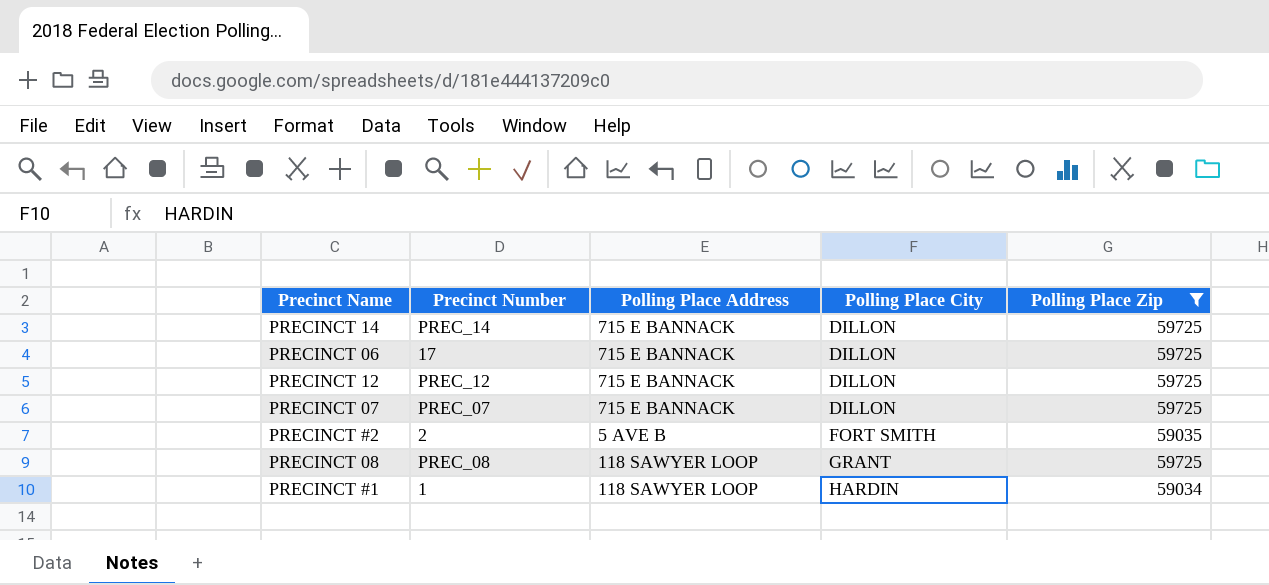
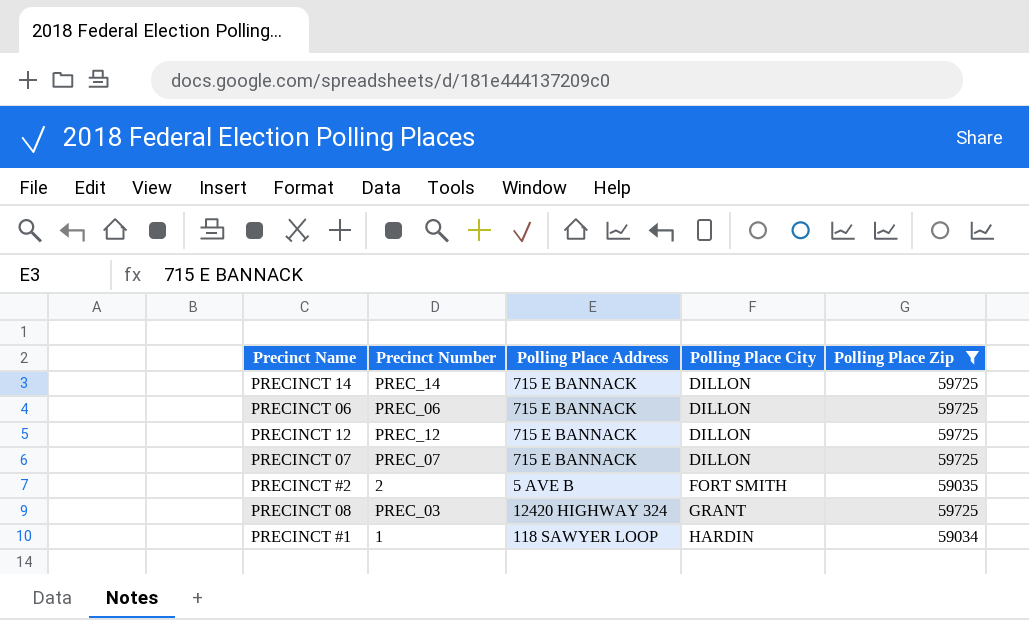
PRECINCT 06 | Precinct Number: 17 -> PREC_06
PRECINCT 08 | Precinct Number: PREC_08 -> PREC_03
PRECINCT 08 | Polling Place Address: 118 SAWYER LOOP -> 12420 HIGHWAY 324

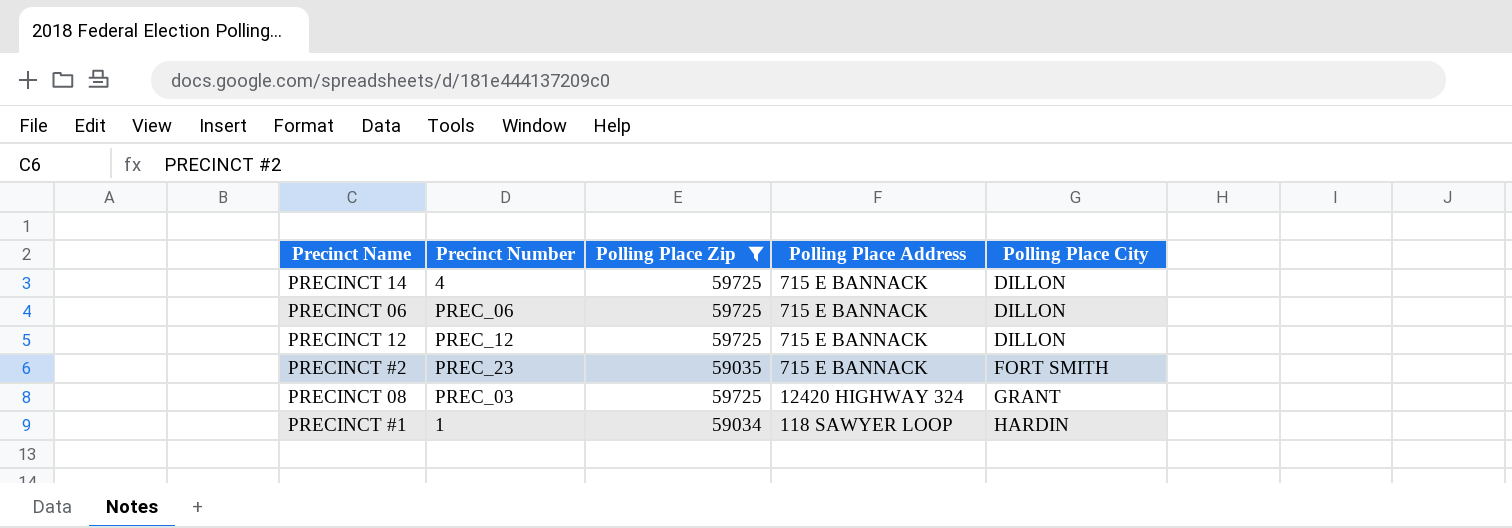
column Polling Place Zip | position: 5 -> 3
row PRECINCT 07: PREC_07 | 715 E BANNACK | DILLON | 59725 -> none
PRECINCT 14 | Precinct Number: PREC_14 -> 4
PRECINCT #2 | Precinct Number: 2 -> PREC_23
PRECINCT #2 | Polling Place Address: 5 AVE B -> 715 E BANNACK

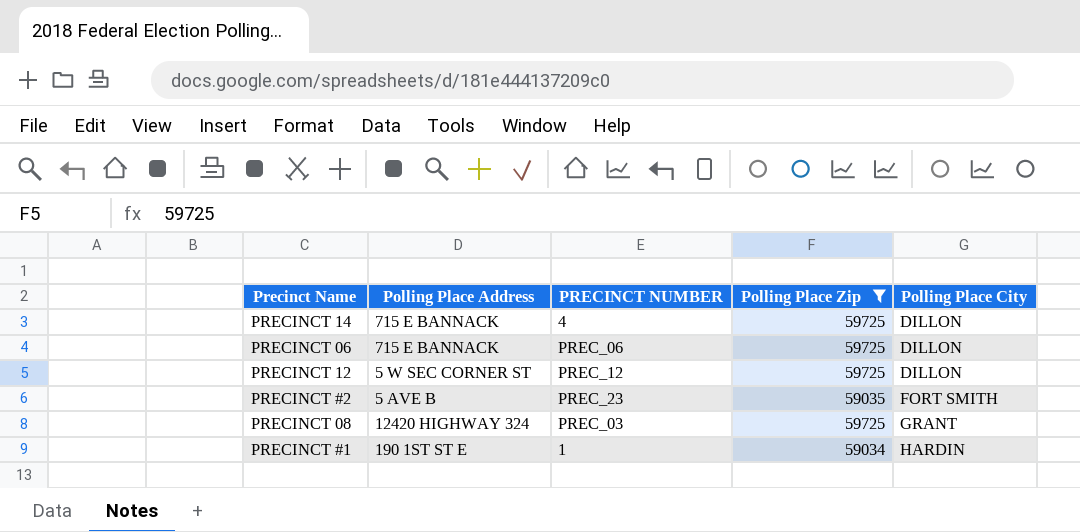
column Polling Place Address | position: 4 -> 2
column name: Precinct Number -> PRECINCT NUMBER
PRECINCT 12 | Polling Place Address: 715 E BANNACK -> 5 W SEC CORNER ST
PRECINCT #2 | Polling Place Address: 715 E BANNACK -> 5 AVE B
PRECINCT #1 | Polling Place Address: 118 SAWYER LOOP -> 190 1ST ST E

